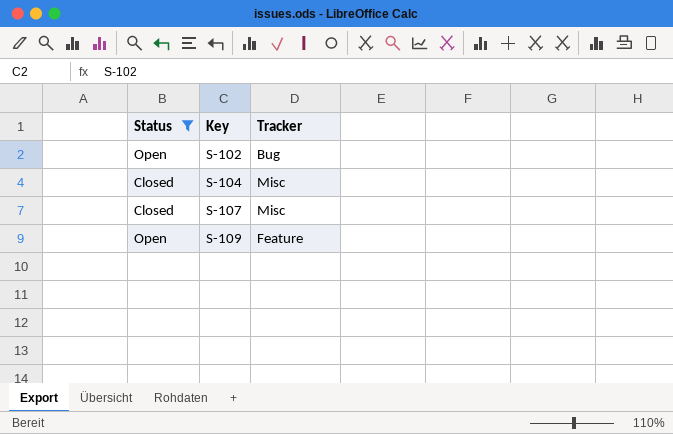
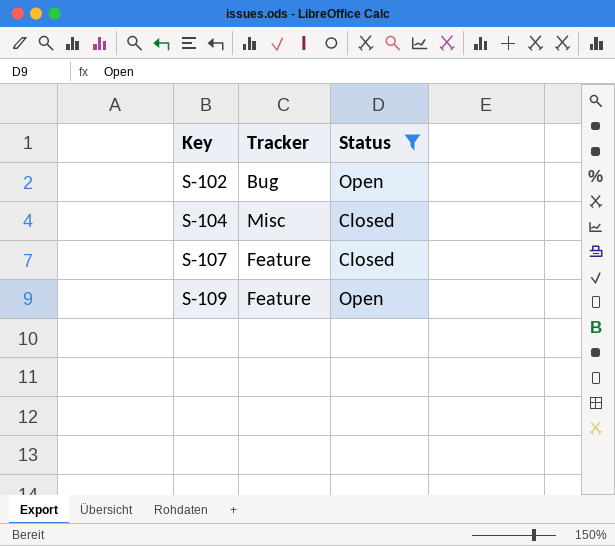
column Status | position: 1 -> 3
S-107 | Tracker: Misc -> Feature

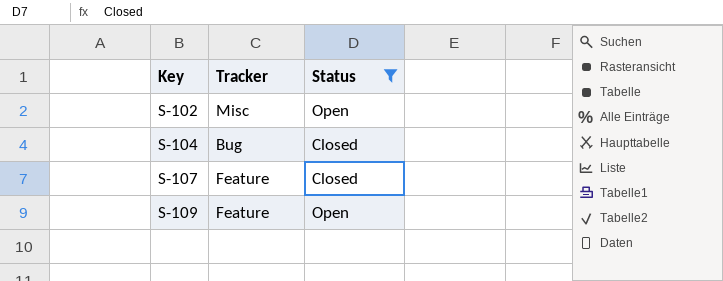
S-102 | Tracker: Bug -> Misc
S-104 | Tracker: Misc -> Bug

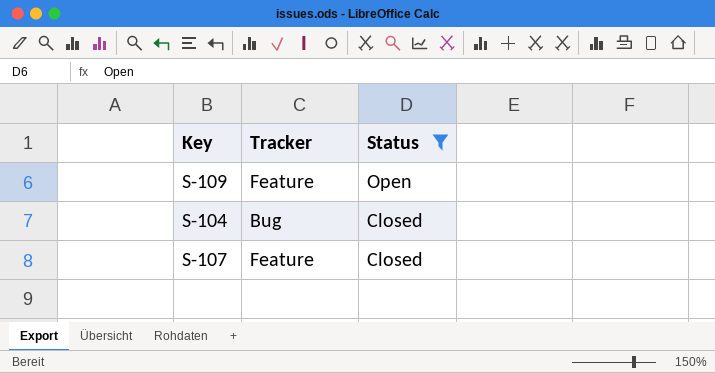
row order: Key ascending -> Status descending
row S-102: Misc | Open -> none

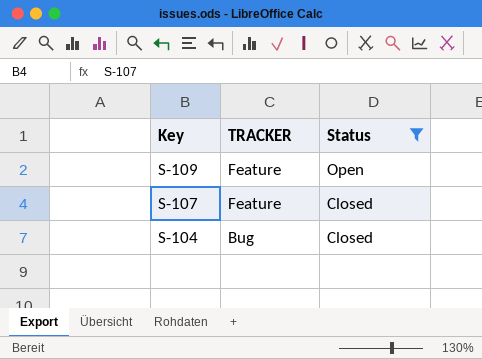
row order: Status descending -> Key descending
column name: Tracker -> TRACKER

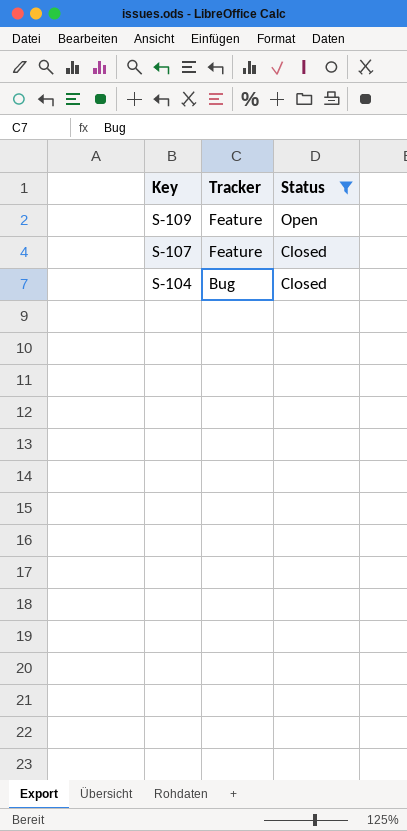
column name: TRACKER -> Tracker

